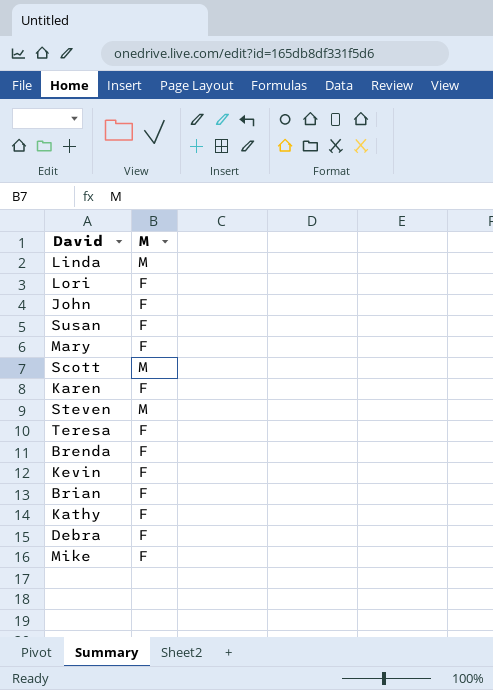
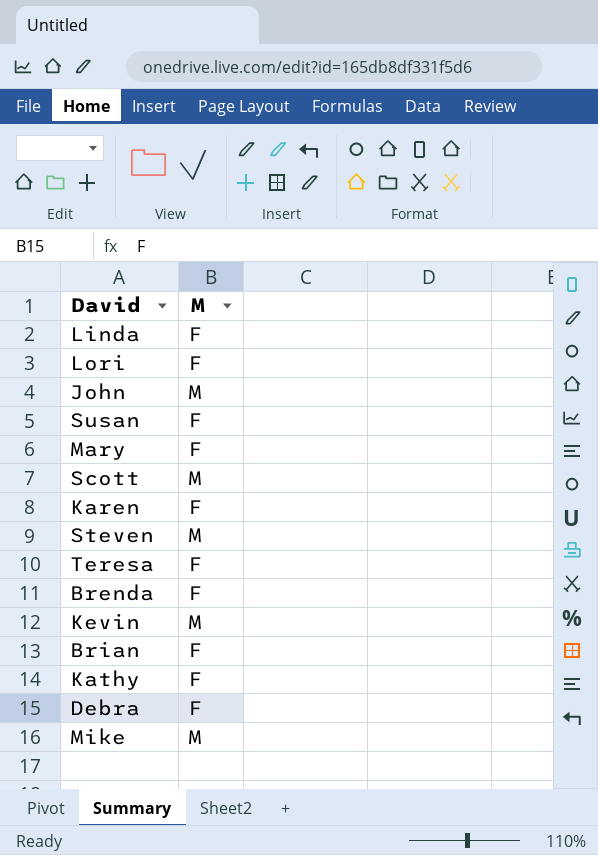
Linda | M: M -> F
John | M: F -> M
Kevin | M: F -> M
Mike | M: F -> M

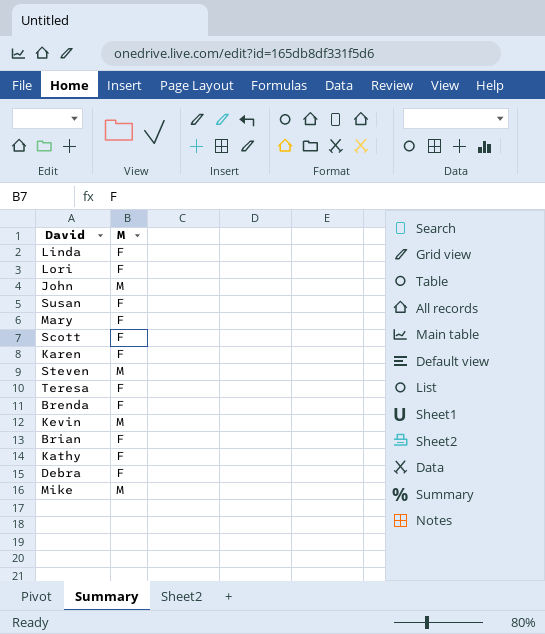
Scott | M: M -> F

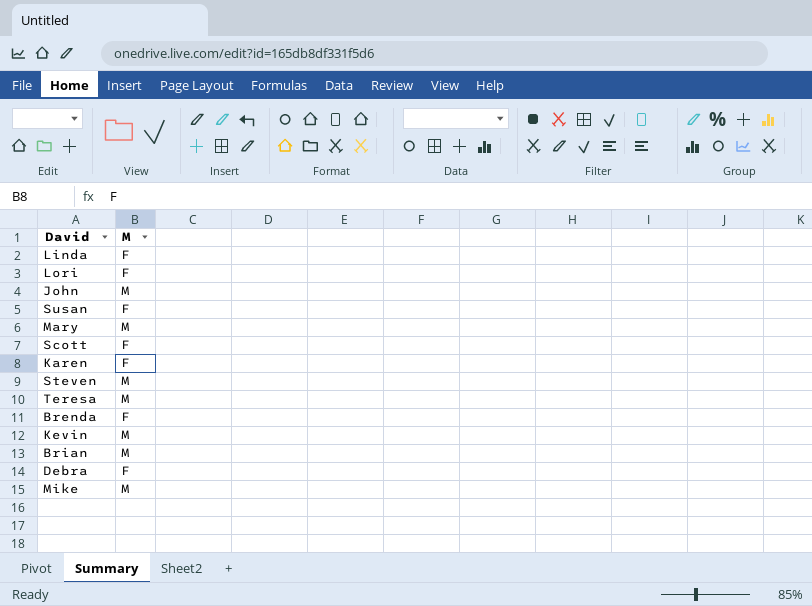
row Kathy: F -> none
Mary | M: F -> M
Teresa | M: F -> M
Brian | M: F -> M

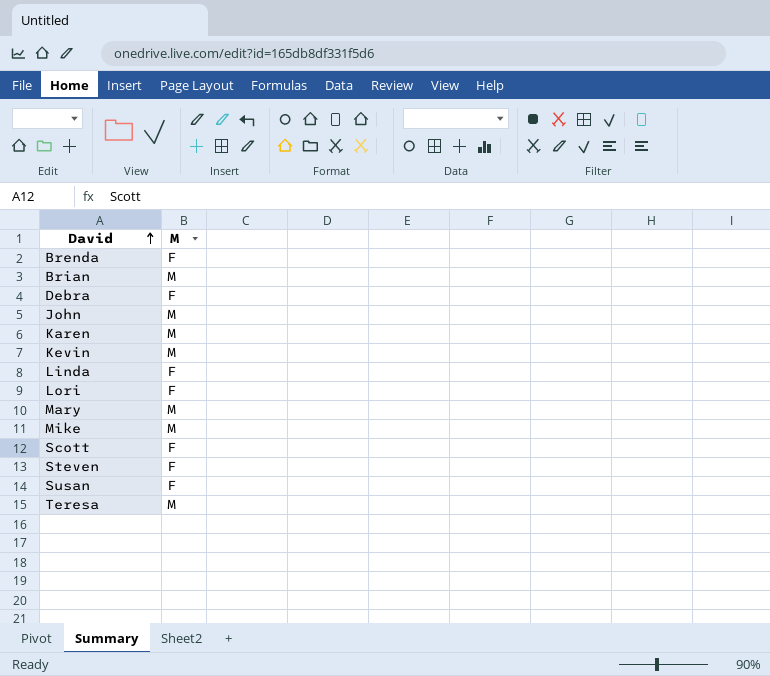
row order: none -> David ascending
Karen | M: F -> M
Steven | M: M -> F

